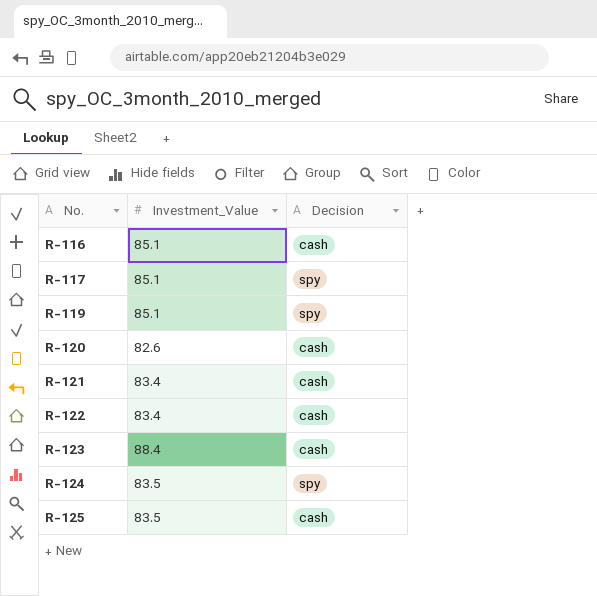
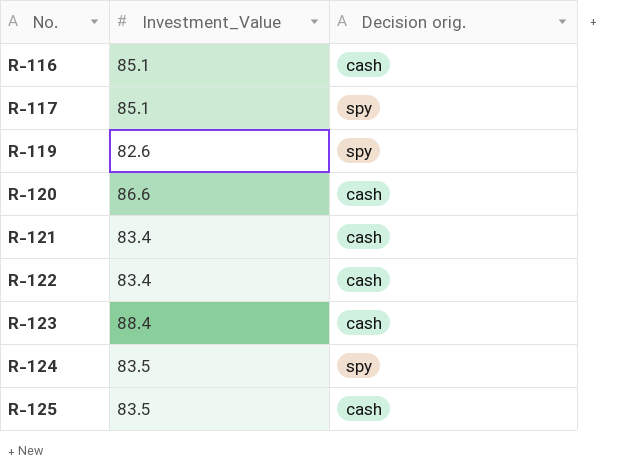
column name: Decision -> Decision orig.
R-119 | Investment_Value: 85.1 -> 82.6
R-120 | Investment_Value: 82.6 -> 86.6

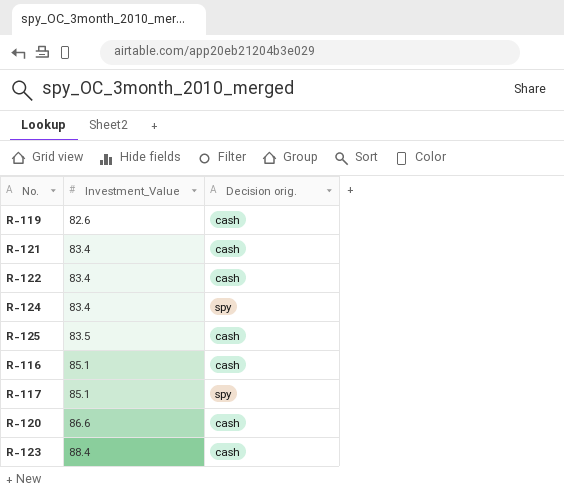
row order: No. ascending -> Investment_Value ascending
R-119 | Decision orig.: spy -> cash
R-124 | Investment_Value: 83.5 -> 83.4

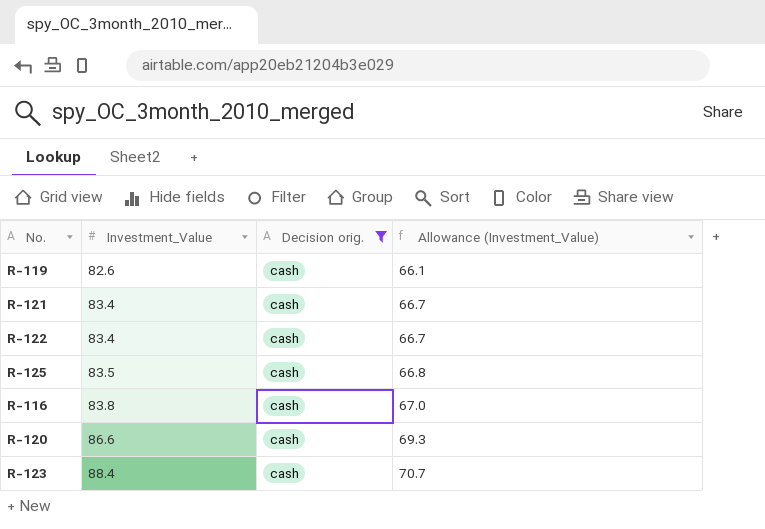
filter: none -> Decision orig. = cash
column Allowance (Investment_Value) | formula: none -> [Investment_Value] * 0.8
R-116 | Investment_Value: 85.1 -> 83.8

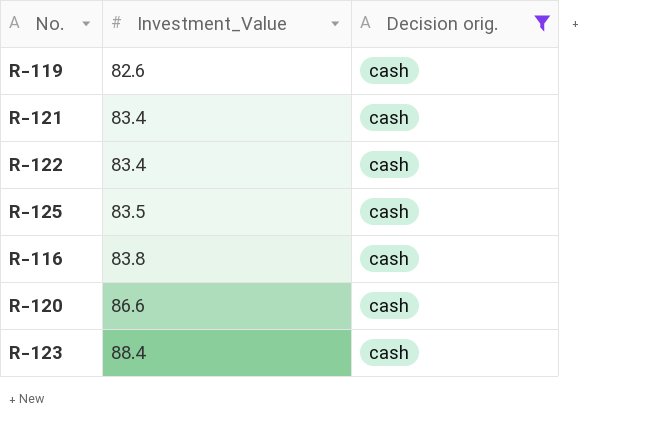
column Allowance (Investment_Value) | formula: [Investment_Value] * 0.8 -> none

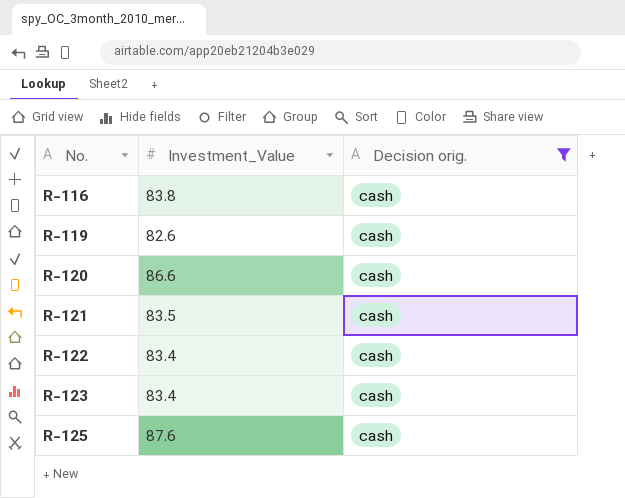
row order: Investment_Value ascending -> No. ascending
R-121 | Investment_Value: 83.4 -> 83.5
R-123 | Investment_Value: 88.4 -> 83.4
R-125 | Investment_Value: 83.5 -> 87.6

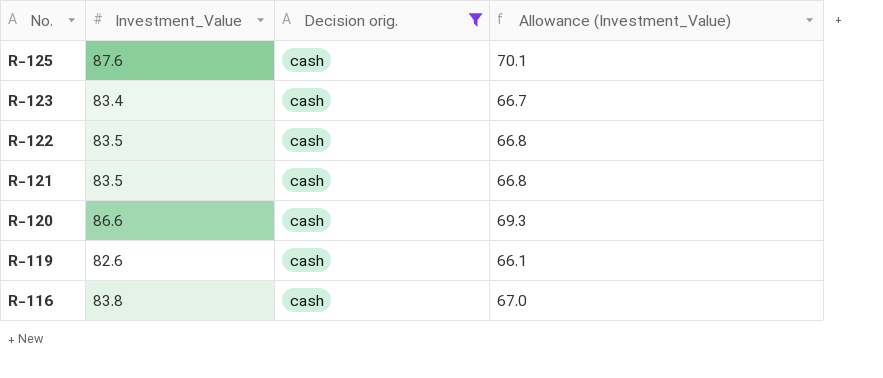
row order: No. ascending -> No. descending
column Allowance (Investment_Value) | formula: none -> [Investment_Value] * 0.8
R-122 | Investment_Value: 83.4 -> 83.5

